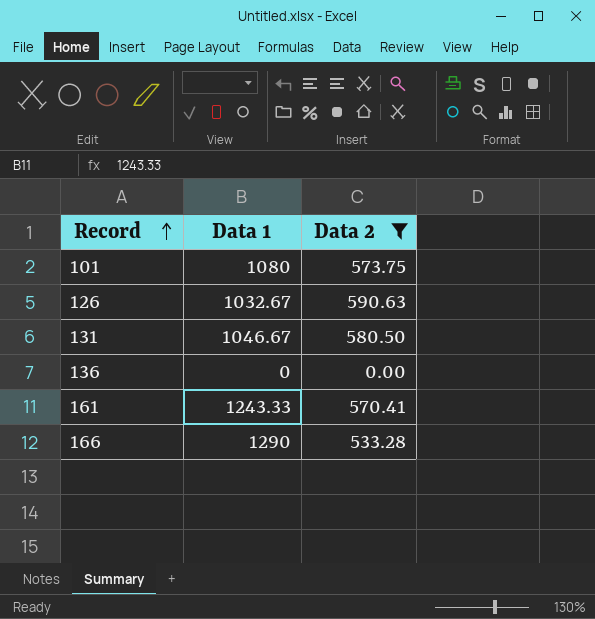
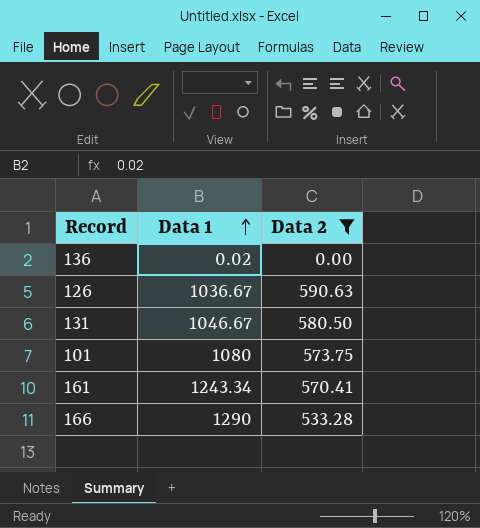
row order: Record ascending -> Data 1 ascending
136 | Data 1: 0 -> 0.02
126 | Data 1: 1032.67 -> 1036.67
161 | Data 1: 1243.33 -> 1243.34

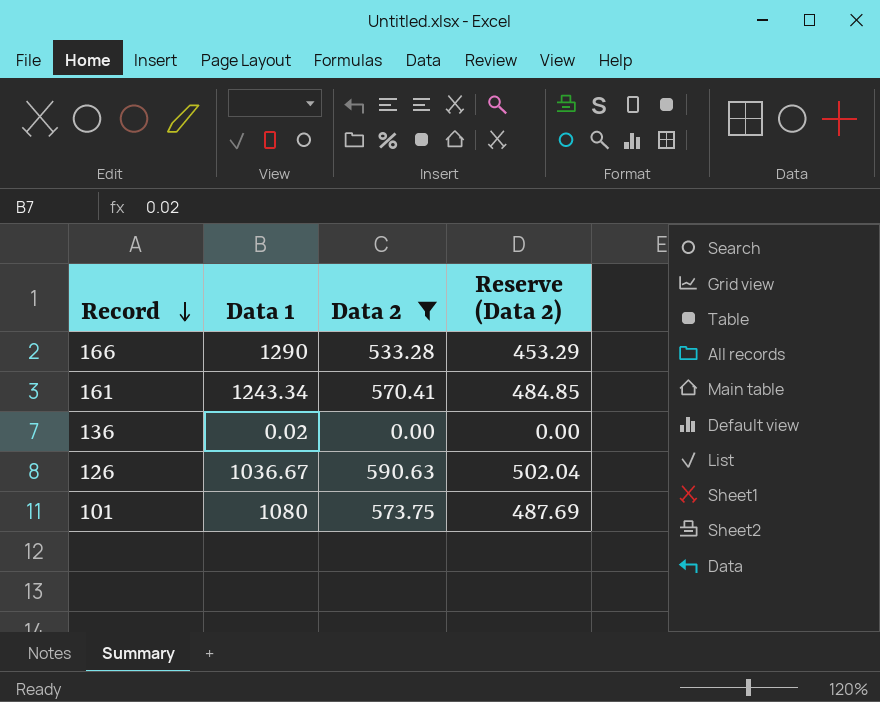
row order: Data 1 ascending -> Record descending
column Reserve (Data 2) | formula: none -> [Data 2] * 0.85
row 131: 1046.67 | 580.50 -> none

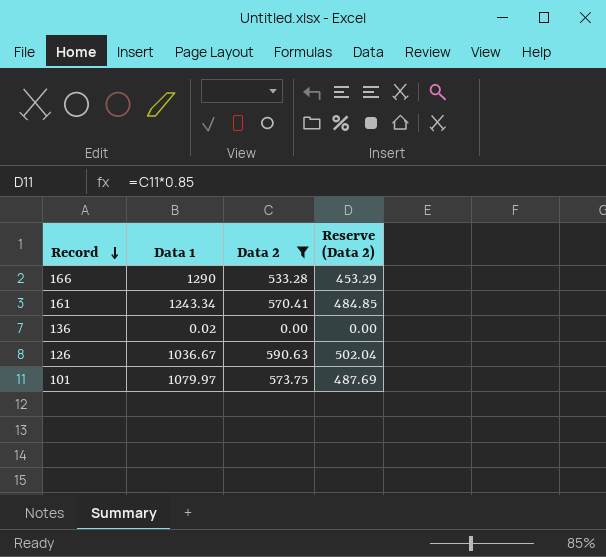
101 | Data 1: 1080 -> 1079.97

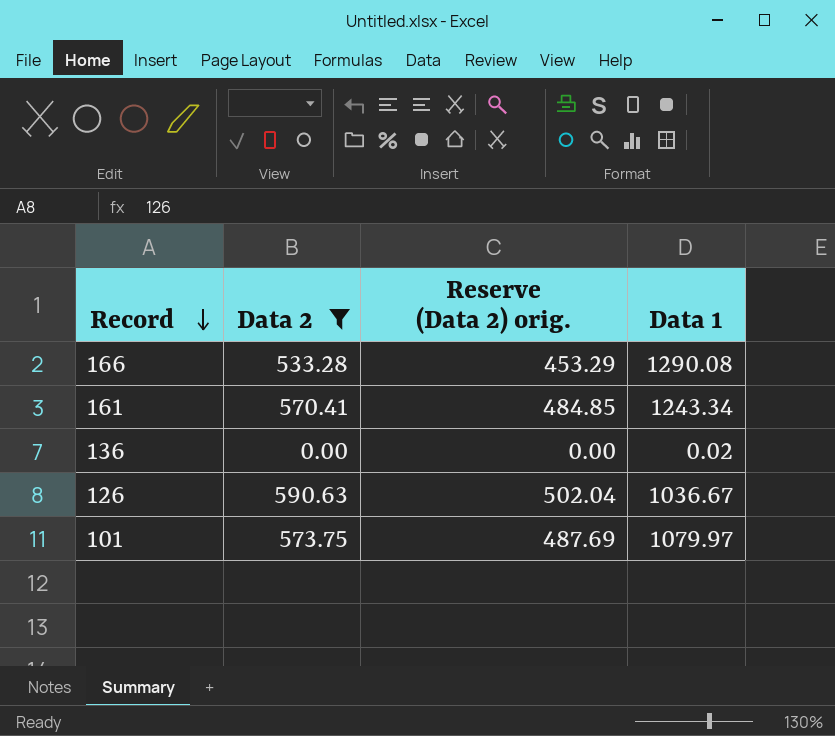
column name: Reserve (Data 2) -> Reserve (Data 2) orig.
column Data 1 | position: 2 -> 4
166 | Data 1: 1290 -> 1290.08

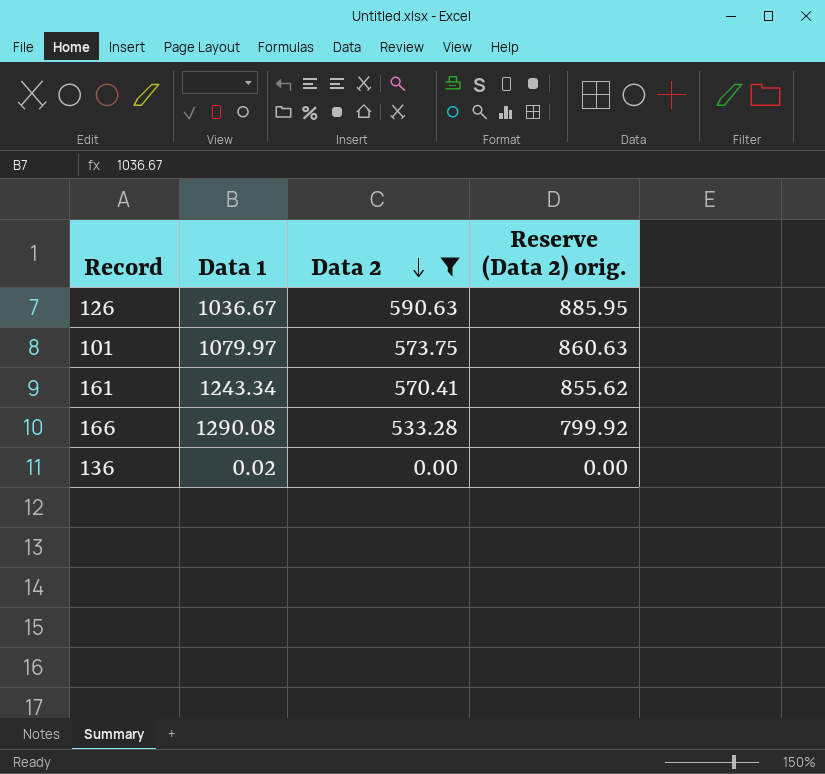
row order: Record descending -> Data 2 descending
column Data 1 | position: 4 -> 2
column Reserve (Data 2) orig. | formula: [Data 2] * 0.85 -> [Data 2] * 1.5

